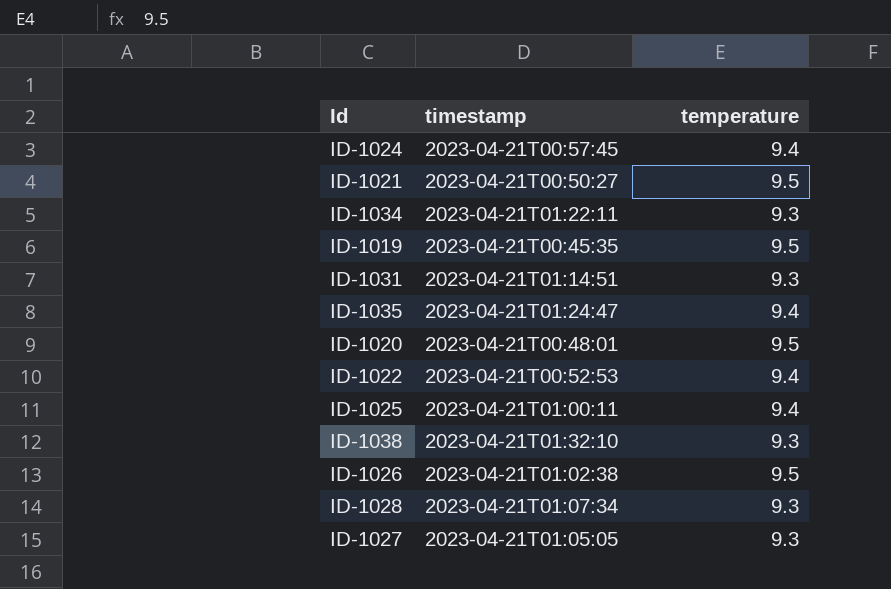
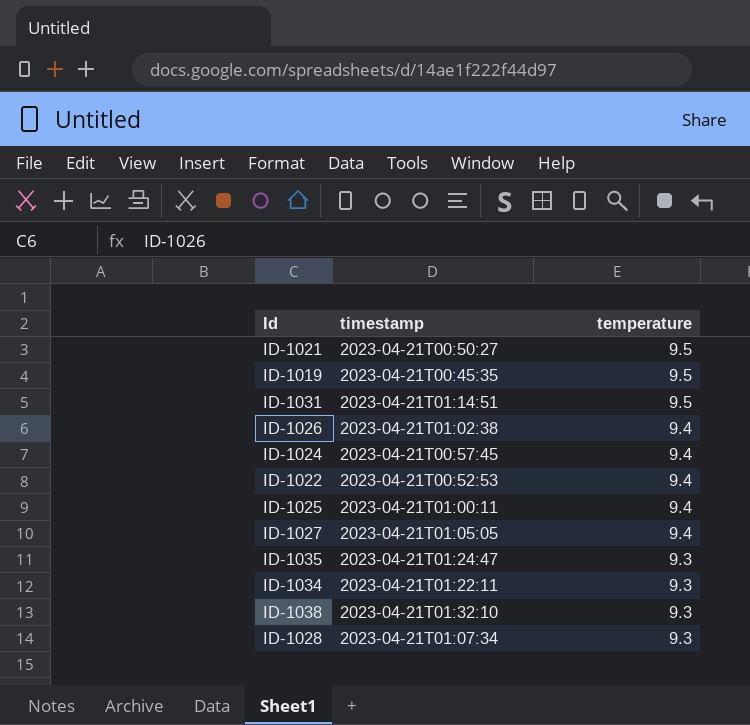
row order: none -> temperature descending
row ID-1020: 2023-04-21T00:48:01 | 9.5 -> none
ID-1031 | temperature: 9.3 -> 9.5
ID-1026 | temperature: 9.5 -> 9.4
ID-1027 | temperature: 9.3 -> 9.4
ID-1035 | temperature: 9.4 -> 9.3

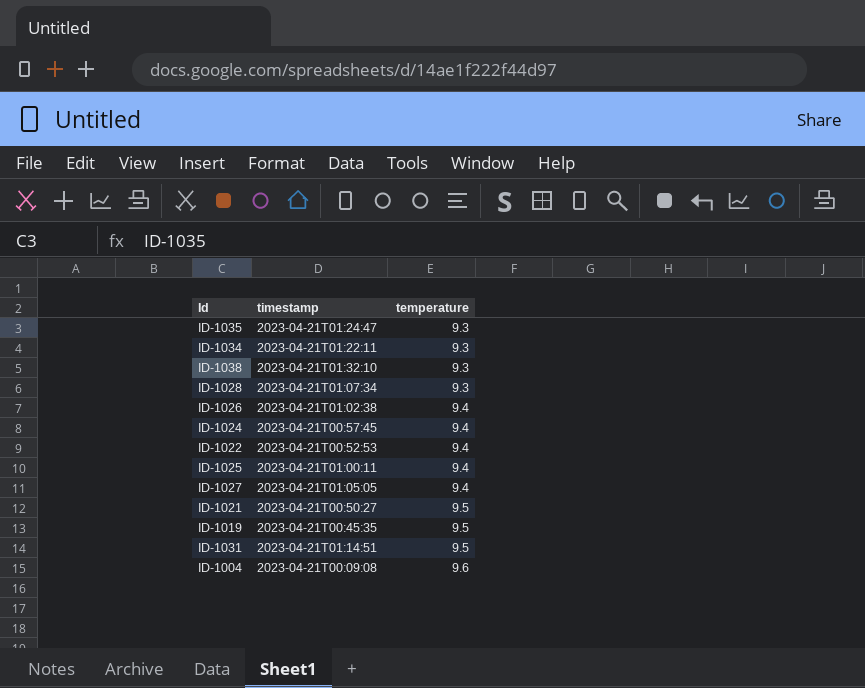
row order: temperature descending -> temperature ascending
row ID-1004: none -> 2023-04-21T00:09:08 | 9.6

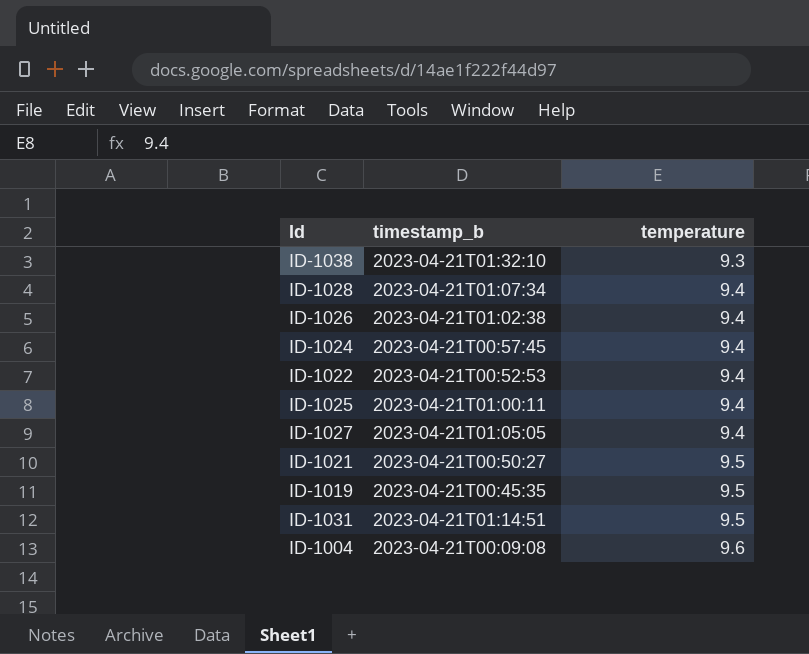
column name: timestamp -> timestamp_b
row ID-1035: 2023-04-21T01:24:47 | 9.3 -> none
row ID-1034: 2023-04-21T01:22:11 | 9.3 -> none
ID-1028 | temperature: 9.3 -> 9.4

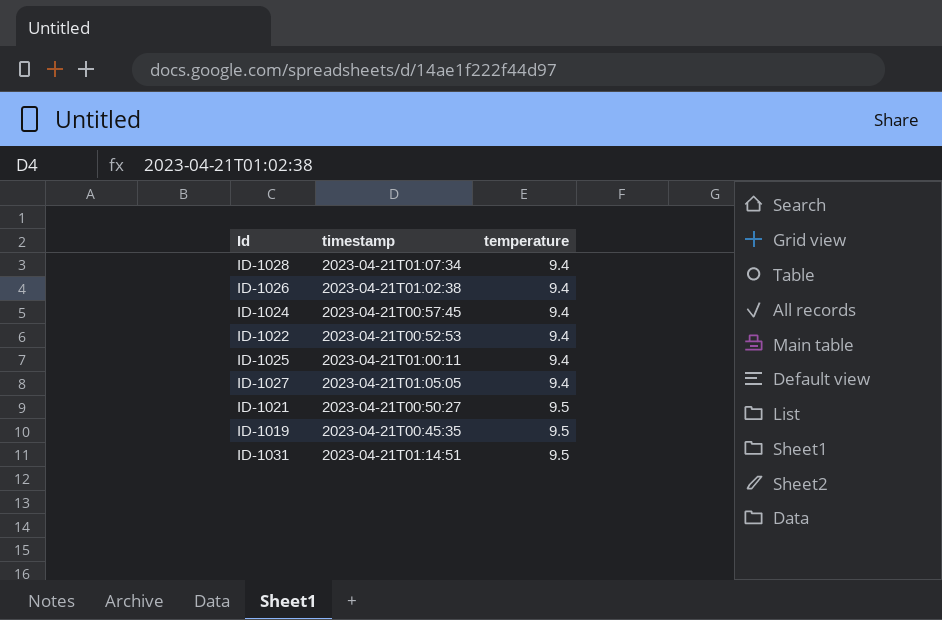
column name: timestamp_b -> timestamp
row ID-1038: 2023-04-21T01:32:10 | 9.3 -> none
row ID-1004: 2023-04-21T00:09:08 | 9.6 -> none

